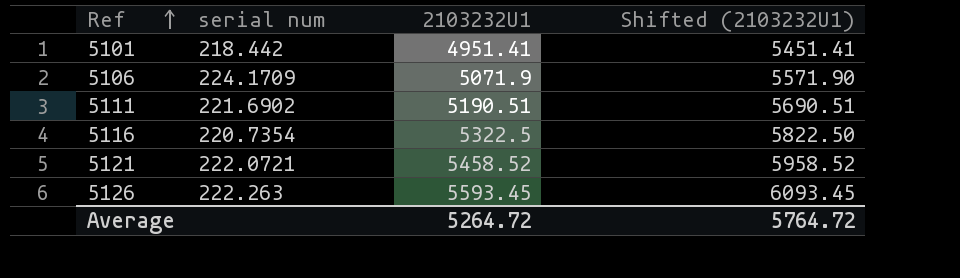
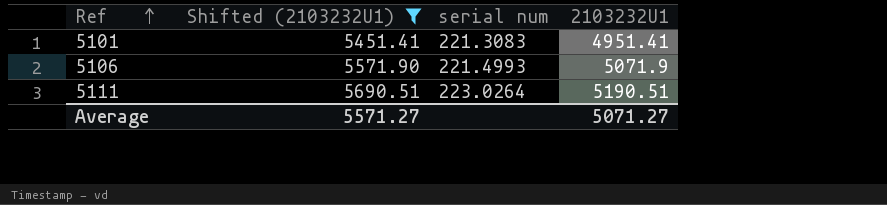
filter: none -> Shifted (2103232U1) <= 5690.51
column Shifted (2103232U1) | position: 4 -> 2
5101 | serial num: 218.442 -> 221.3083
5106 | serial num: 224.1709 -> 221.4993
5111 | serial num: 221.6902 -> 223.0264
Average | Shifted (2103232U1): 5764.72 -> 5571.27
Average | 2103232U1: 5264.72 -> 5071.27

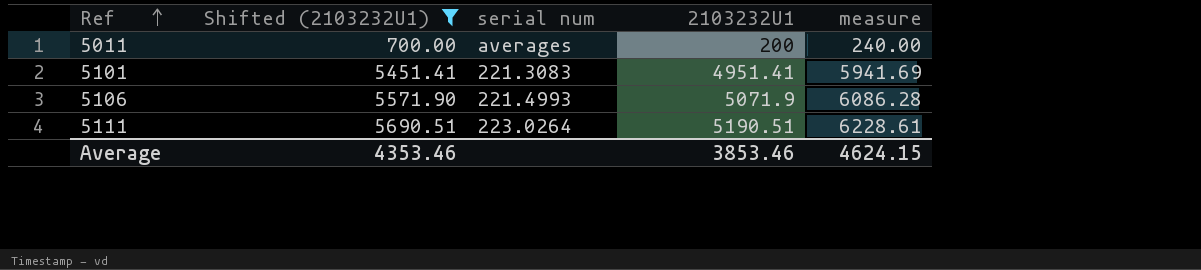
column measure | formula: none -> [2103232U1] * 1.2
row 5011: none -> 700.00 | averages | 200 | 240.00
Average | Shifted (2103232U1): 5571.27 -> 4353.46
Average | 2103232U1: 5071.27 -> 3853.46

